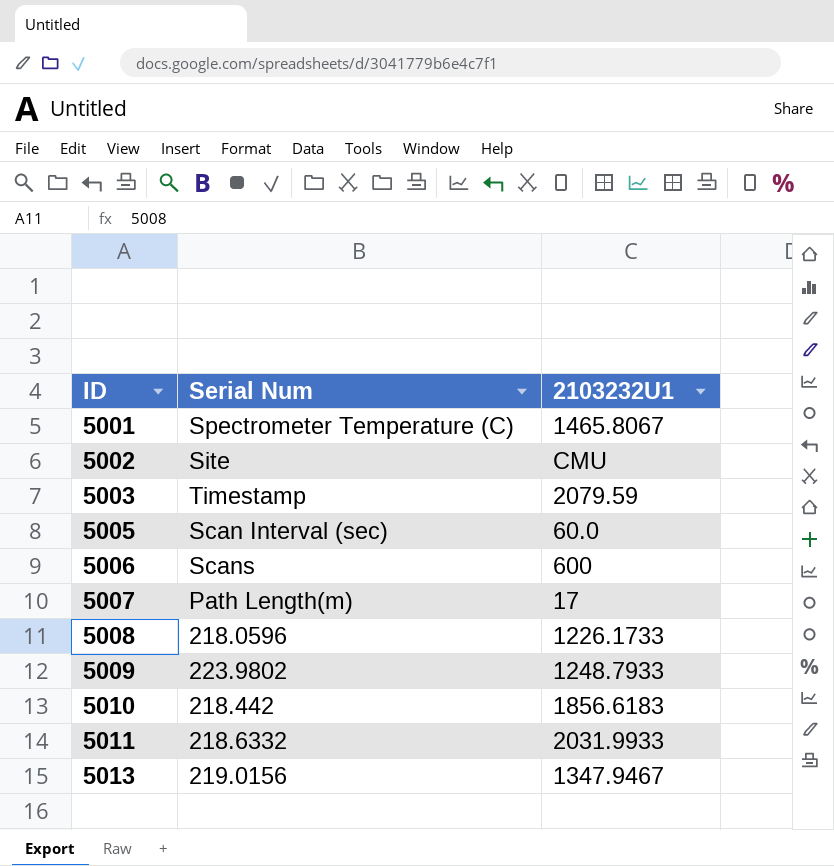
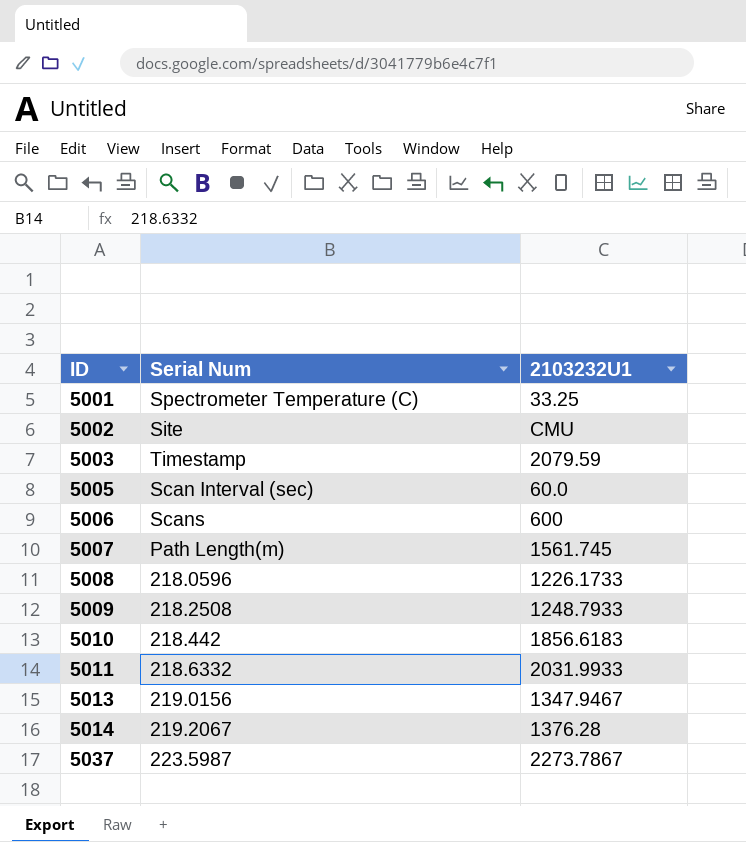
5001 | 2103232U1: 1465.8067 -> 33.25
5007 | 2103232U1: 17 -> 1561.745
5009 | Serial Num: 223.9802 -> 218.2508
row 5014: none -> 219.2067 | 1376.28
row 5037: none -> 223.5987 | 2273.7867

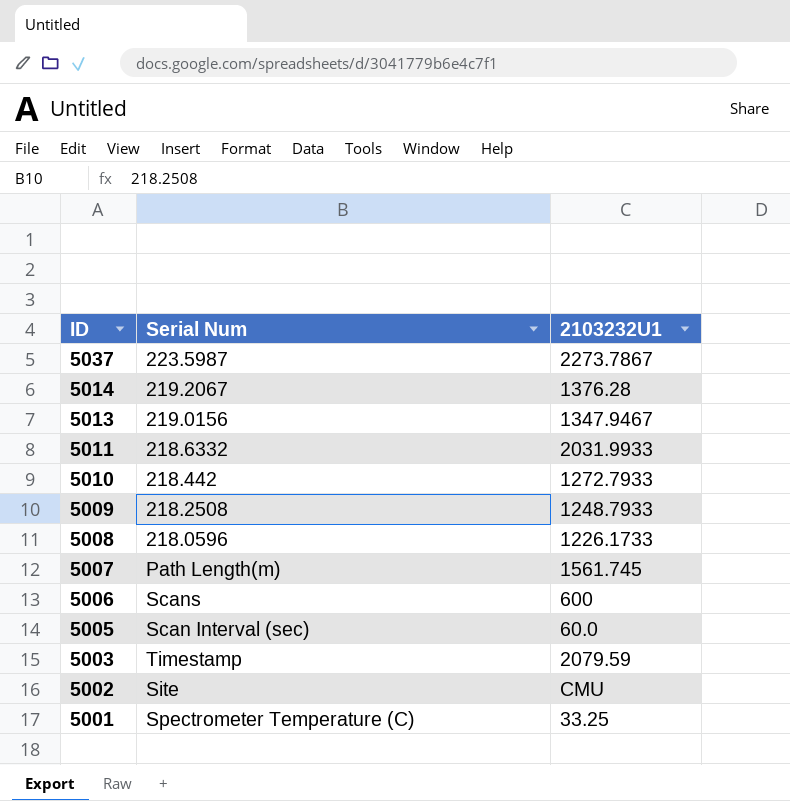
row order: ID ascending -> ID descending
5010 | 2103232U1: 1856.6183 -> 1272.7933

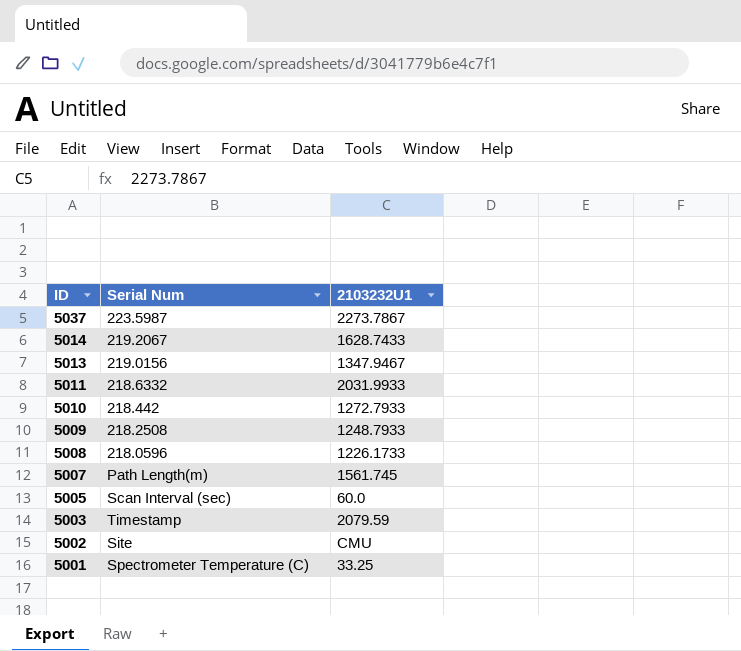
row 5006: Scans | 600 -> none
5014 | 2103232U1: 1376.28 -> 1628.7433

